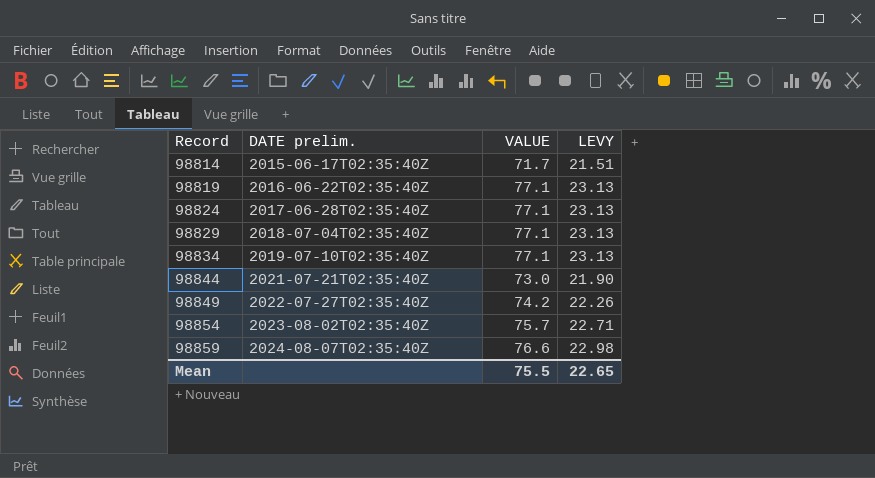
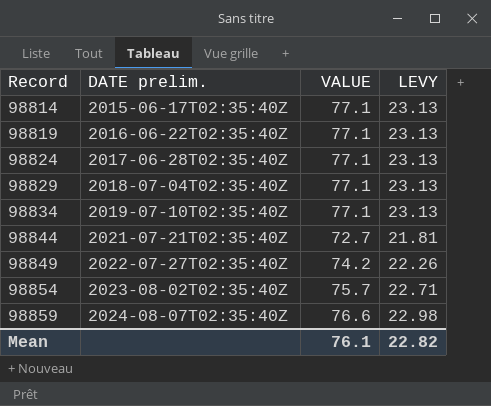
98814 | VALUE: 71.7 -> 77.1
98814 | LEVY: 21.51 -> 23.13
98844 | VALUE: 73.0 -> 72.7
98844 | LEVY: 21.90 -> 21.81
Mean | VALUE: 75.5 -> 76.1
Mean | LEVY: 22.65 -> 22.82

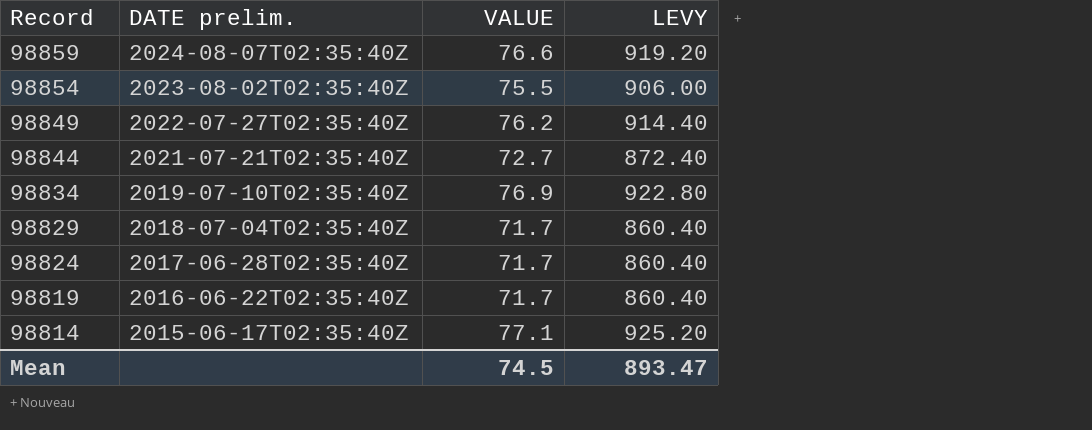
row order: Record ascending -> Record descending
column LEVY | formula: [VALUE] * 0.3 -> [VALUE] * 12
98854 | VALUE: 75.7 -> 75.5
98849 | VALUE: 74.2 -> 76.2
98834 | VALUE: 77.1 -> 76.9
98829 | VALUE: 77.1 -> 71.7
98824 | VALUE: 77.1 -> 71.7
98819 | VALUE: 77.1 -> 71.7
Mean | VALUE: 76.1 -> 74.5
Mean | LEVY: 22.82 -> 893.47

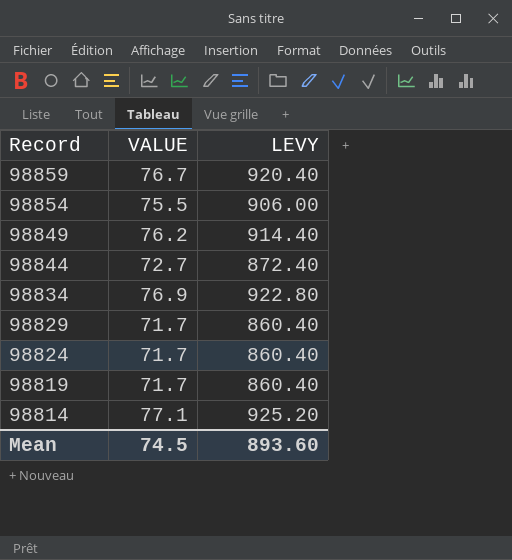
column DATE prelim. | position: 2 -> none
98859 | VALUE: 76.6 -> 76.7
98859 | LEVY: 919.20 -> 920.40
Mean | LEVY: 893.47 -> 893.60

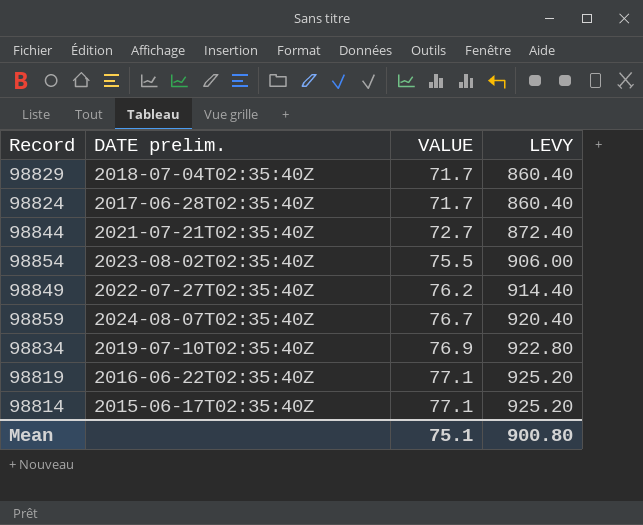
row order: Record descending -> VALUE ascending
column DATE prelim. | position: none -> 2
98819 | VALUE: 71.7 -> 77.1
98819 | LEVY: 860.40 -> 925.20
Mean | VALUE: 74.5 -> 75.1
Mean | LEVY: 893.60 -> 900.80

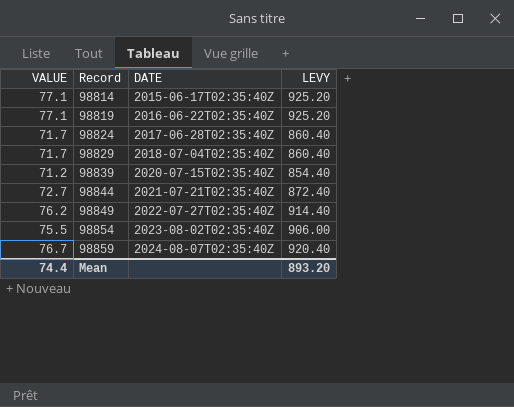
row order: VALUE ascending -> Record ascending
column VALUE | position: 3 -> 1
column name: DATE prelim. -> DATE
row 98834: 2019-07-10T02:35:40Z | 76.9 | 922.80 -> none
row 98839: none -> 71.2 | 2020-07-15T02:35:40Z | 854.40
Mean | VALUE: 75.1 -> 74.4
Mean | LEVY: 900.80 -> 893.20

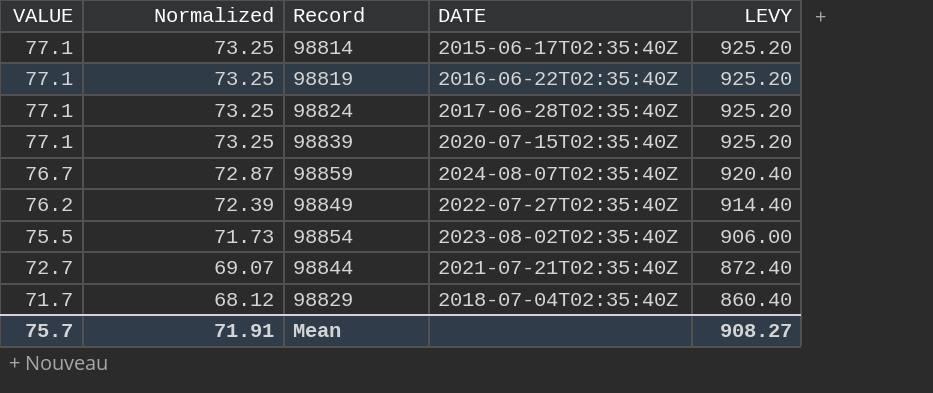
row order: Record ascending -> VALUE descending
column Normalized | formula: none -> [VALUE] * 0.95
98824 | VALUE: 71.7 -> 77.1
98824 | LEVY: 860.40 -> 925.20
98839 | VALUE: 71.2 -> 77.1
98839 | LEVY: 854.40 -> 925.20
Mean | VALUE: 74.4 -> 75.7
Mean | LEVY: 893.20 -> 908.27

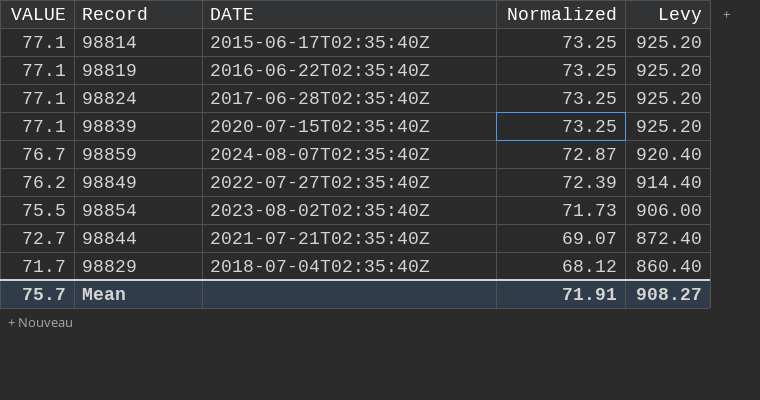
column Normalized | position: 2 -> 4
column name: LEVY -> Levy

